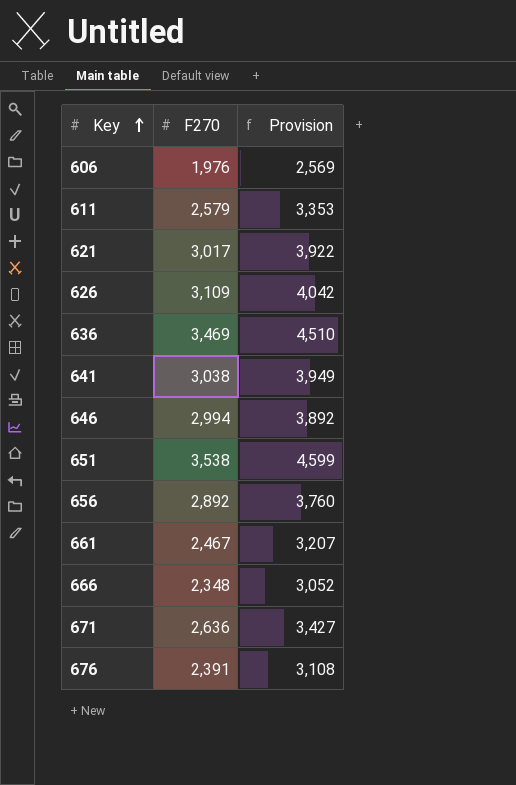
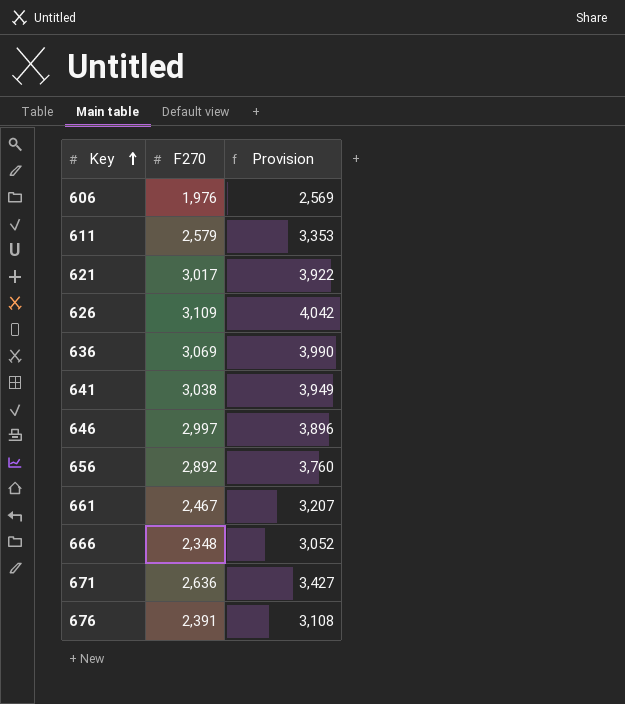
row 651: 3,538 | 4,599 -> none
636 | F270: 3,469 -> 3,069
636 | Provision: 4,510 -> 3,990
646 | F270: 2,994 -> 2,997
646 | Provision: 3,892 -> 3,896

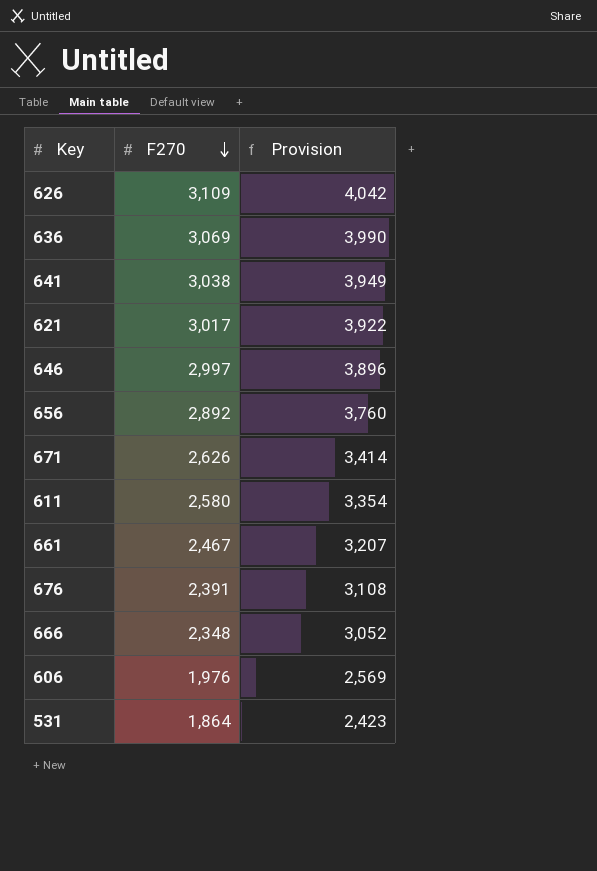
row order: Key ascending -> F270 descending
671 | F270: 2,636 -> 2,626
671 | Provision: 3,427 -> 3,414
611 | F270: 2,579 -> 2,580
611 | Provision: 3,353 -> 3,354
row 531: none -> 1,864 | 2,423

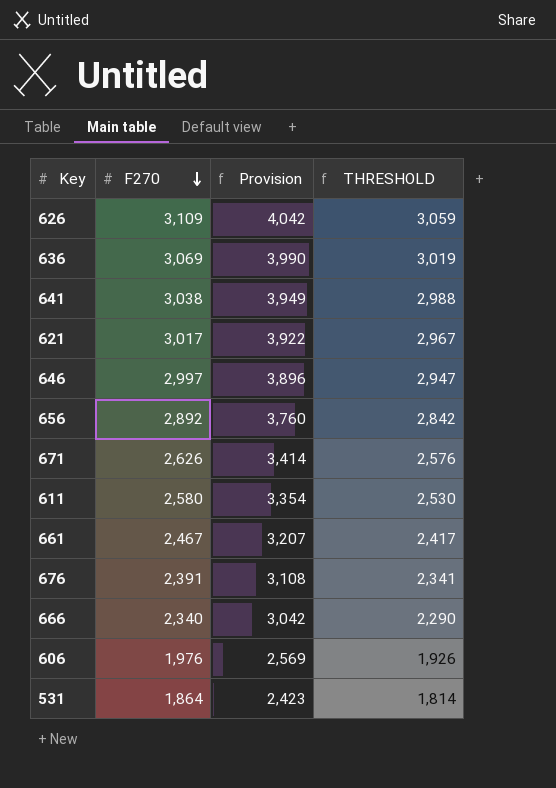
column THRESHOLD | formula: none -> [F270] - 50
666 | F270: 2,348 -> 2,340
666 | Provision: 3,052 -> 3,042

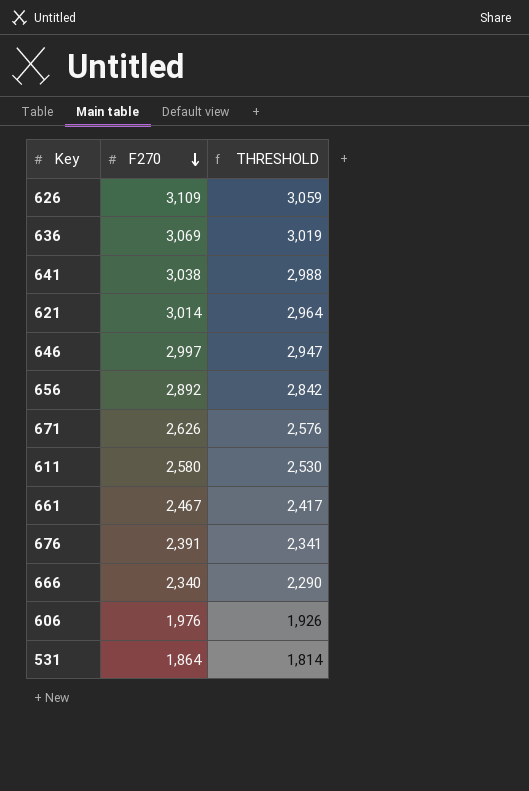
column Provision | formula: [F270] * 1.3 -> none
621 | F270: 3,017 -> 3,014
621 | THRESHOLD: 2,967 -> 2,964

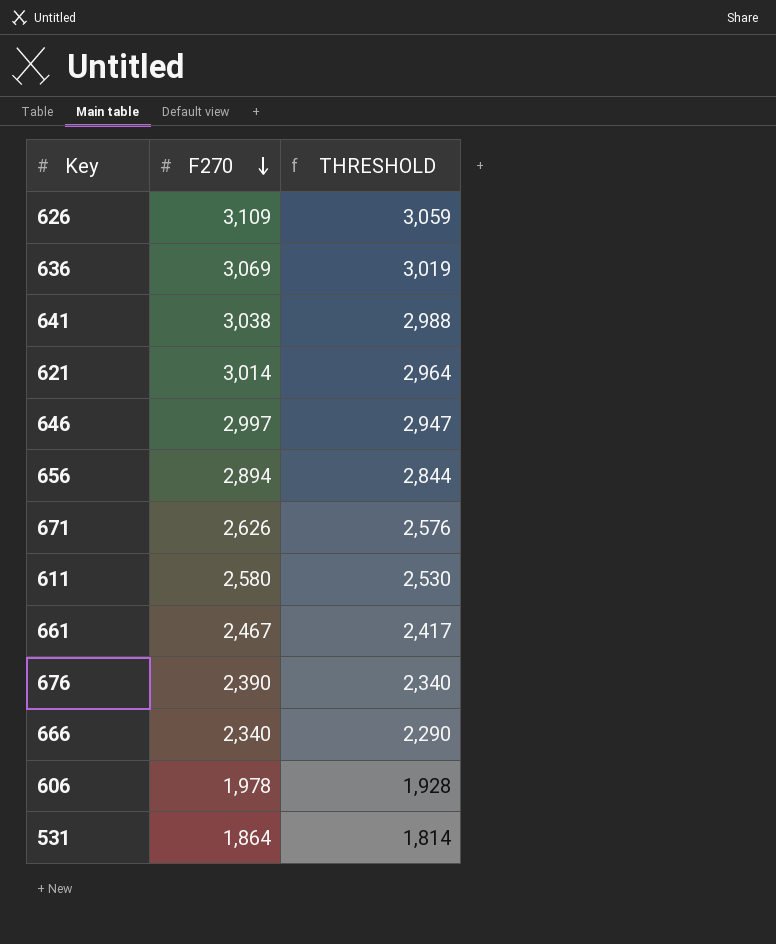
656 | F270: 2,892 -> 2,894
656 | THRESHOLD: 2,842 -> 2,844
676 | F270: 2,391 -> 2,390
676 | THRESHOLD: 2,341 -> 2,340
606 | F270: 1,976 -> 1,978
606 | THRESHOLD: 1,926 -> 1,928

